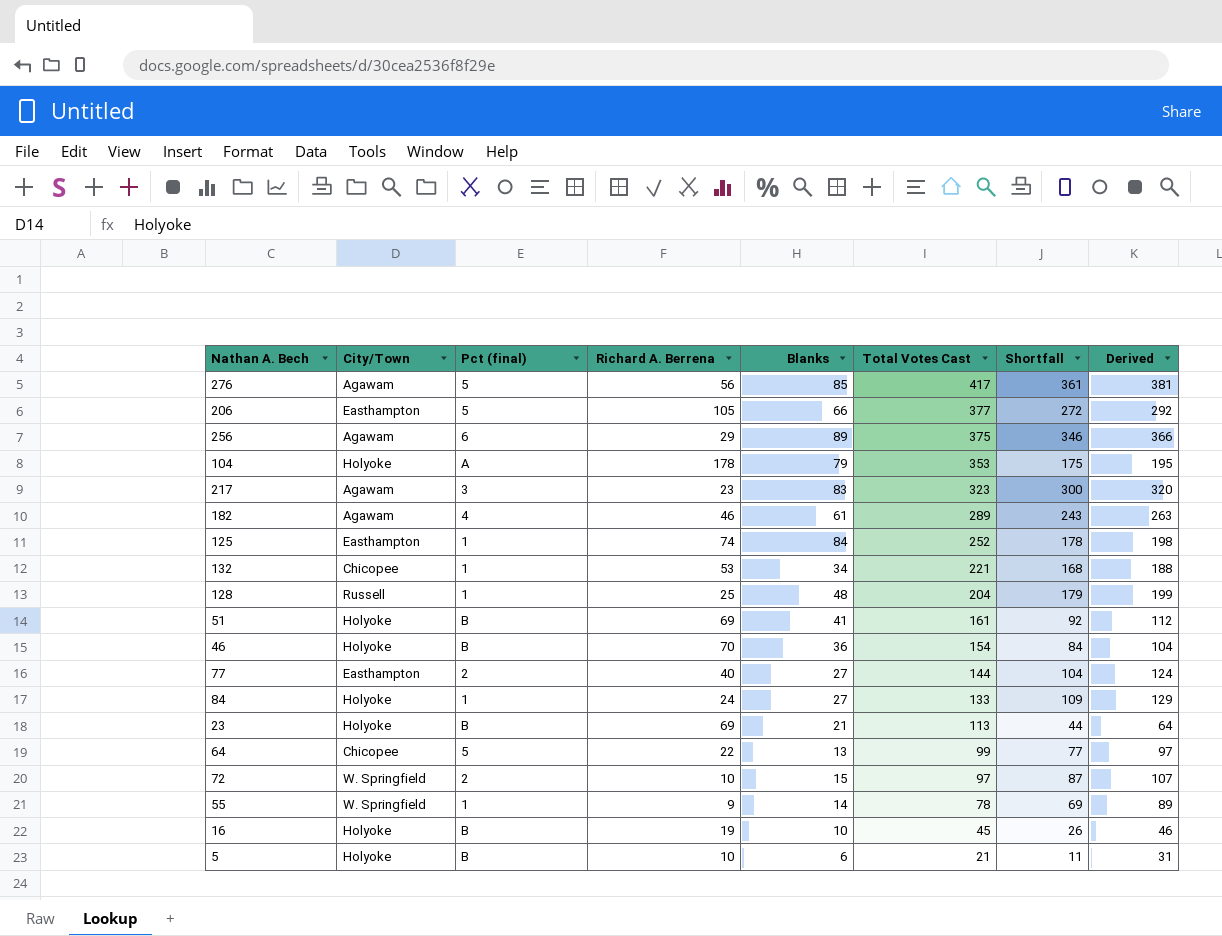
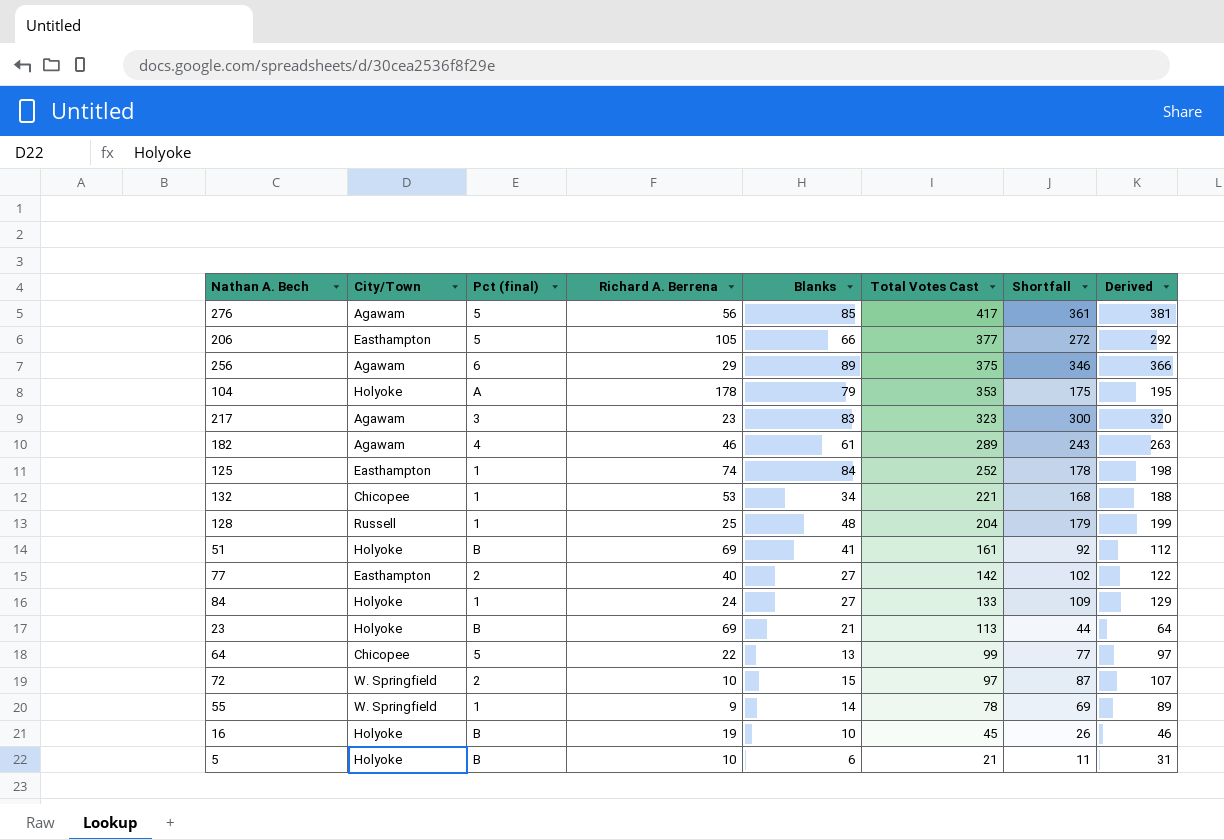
row 46: Holyoke | B | 70 | 36 | 154 | 84 | 104 -> none
77 | Total Votes Cast: 144 -> 142
77 | Shortfall: 104 -> 102
77 | Derived: 124 -> 122

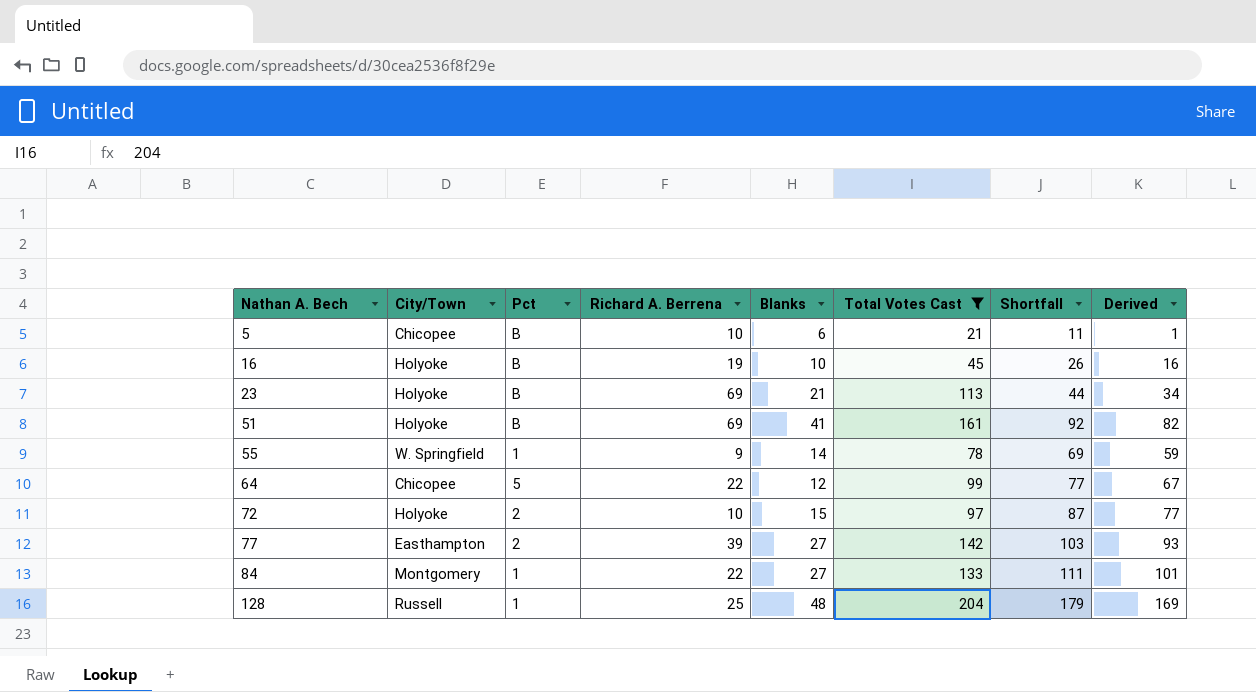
filter: none -> Total Votes Cast <= 204
row order: Total Votes Cast descending -> Nathan A. Bech ascending
column name: Pct (final) -> Pct
column Derived | formula: [Shortfall] + 20 -> [Shortfall] - 10
5 | City/Town: Holyoke -> Chicopee
64 | Blanks: 13 -> 12
72 | City/Town: W. Springfield -> Holyoke
77 | Richard A. Berrena: 40 -> 39
77 | Shortfall: 102 -> 103
84 | City/Town: Holyoke -> Montgomery
84 | Richard A. Berrena: 24 -> 22
84 | Shortfall: 109 -> 111

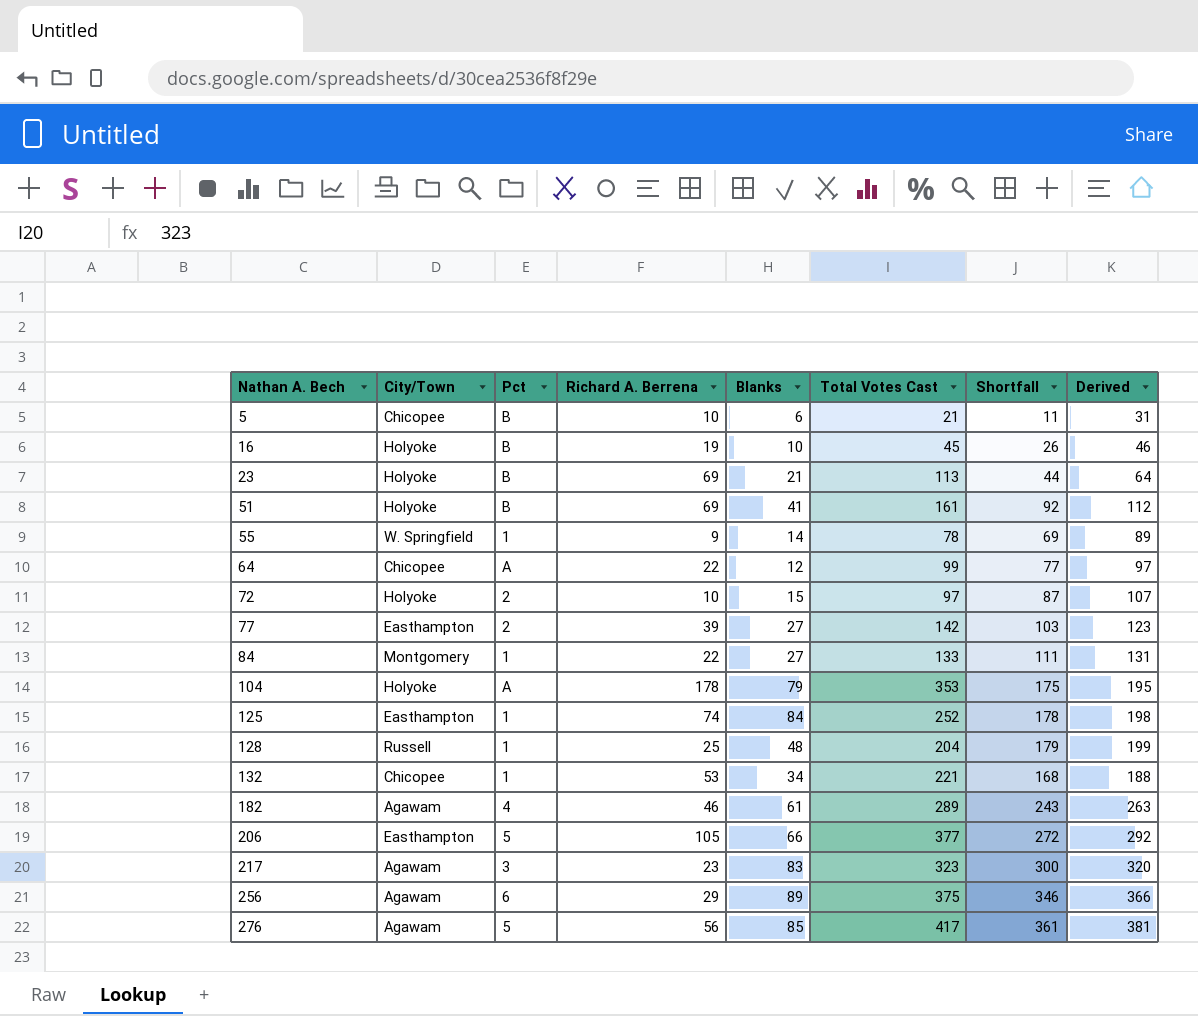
filter: Total Votes Cast <= 204 -> none
column Derived | formula: [Shortfall] - 10 -> [Shortfall] + 20
64 | Pct: 5 -> A

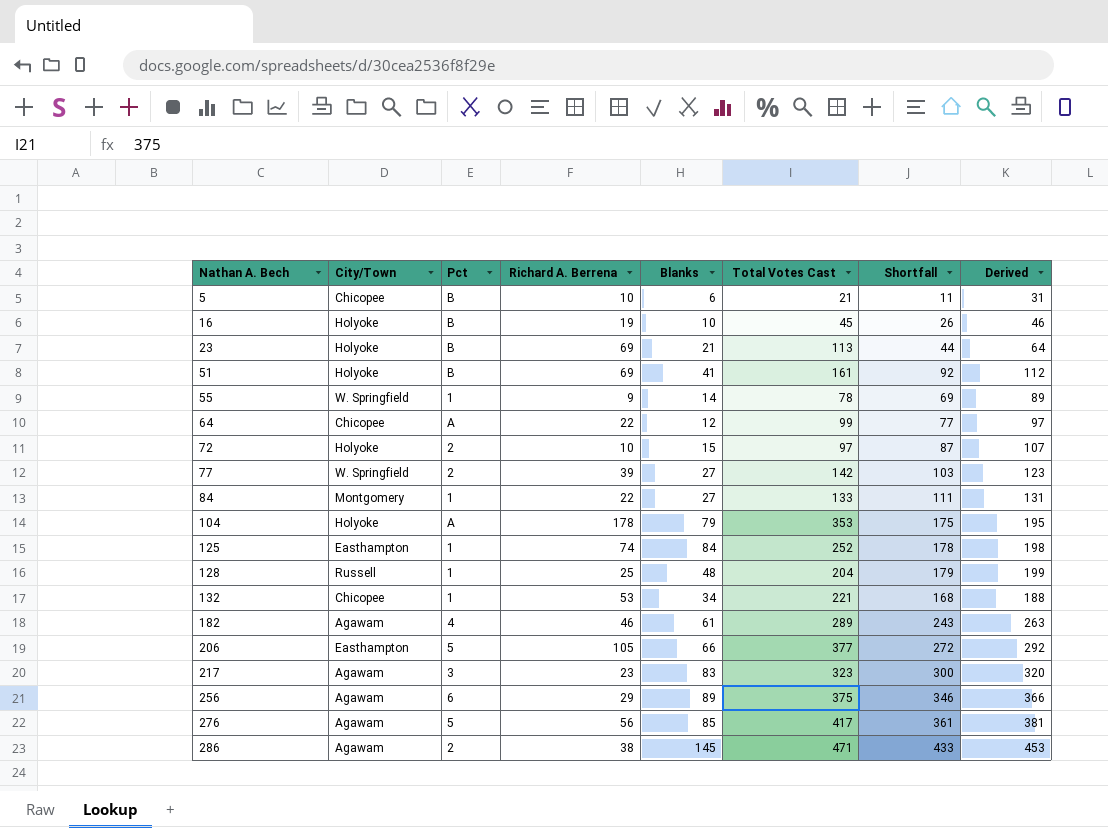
77 | City/Town: Easthampton -> W. Springfield
row 286: none -> Agawam | 2 | 38 | 145 | 471 | 433 | 453

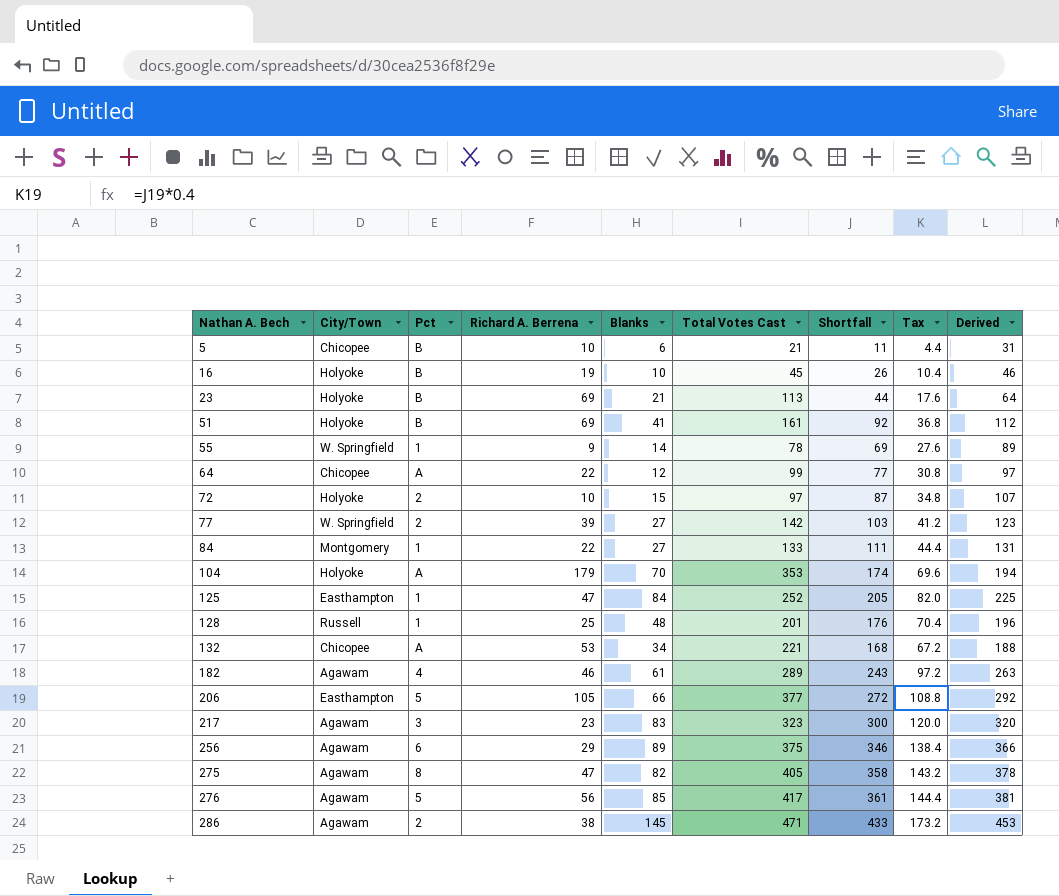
column Tax | formula: none -> [Shortfall] * 0.4
104 | Richard A. Berrena: 178 -> 179
104 | Blanks: 79 -> 70
104 | Shortfall: 175 -> 174
104 | Derived: 195 -> 194
125 | Richard A. Berrena: 74 -> 47
125 | Shortfall: 178 -> 205
125 | Derived: 198 -> 225
128 | Total Votes Cast: 204 -> 201
128 | Shortfall: 179 -> 176
128 | Derived: 199 -> 196
132 | Pct: 1 -> A
row 275: none -> Agawam | 8 | 47 | 82 | 405 | 358 | 143.2 | 378

